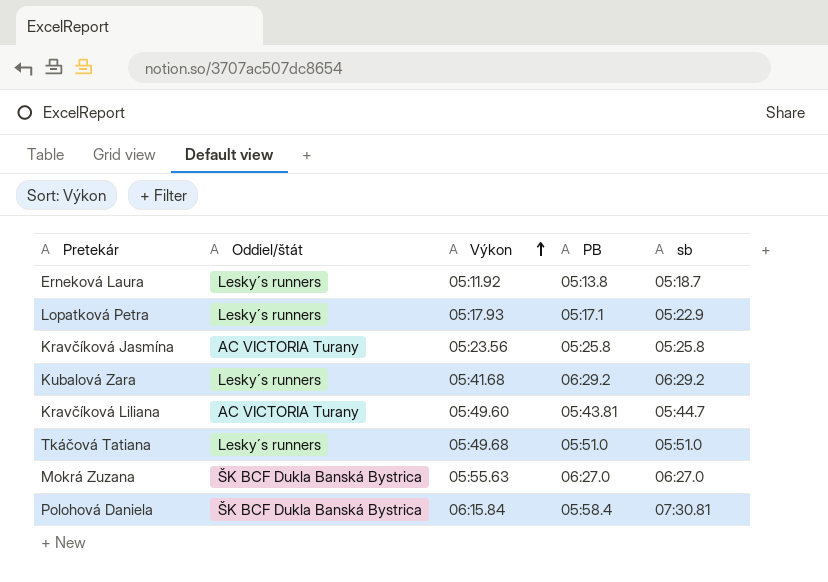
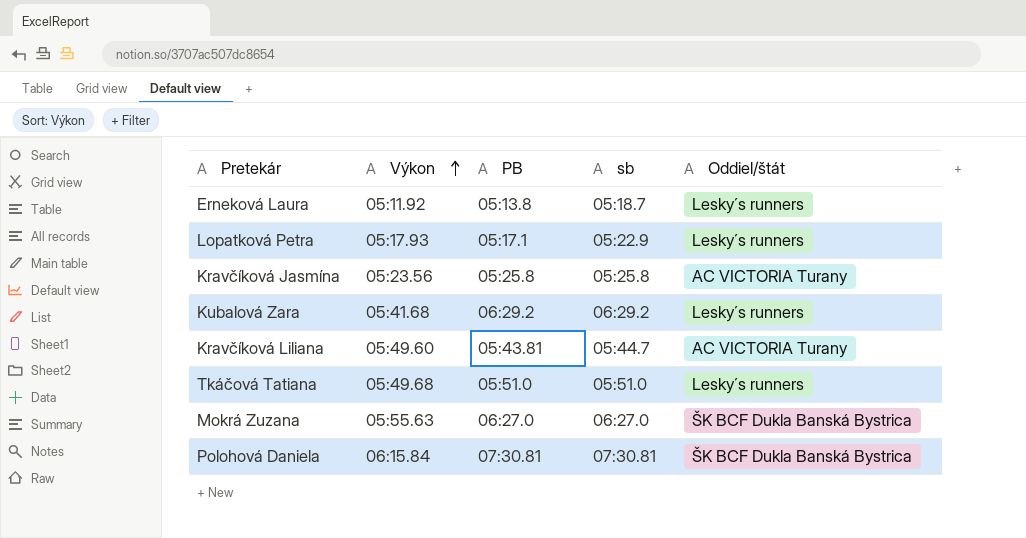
column Oddiel/štát | position: 2 -> 5
Polohová Daniela | PB: 05:58.4 -> 07:30.81

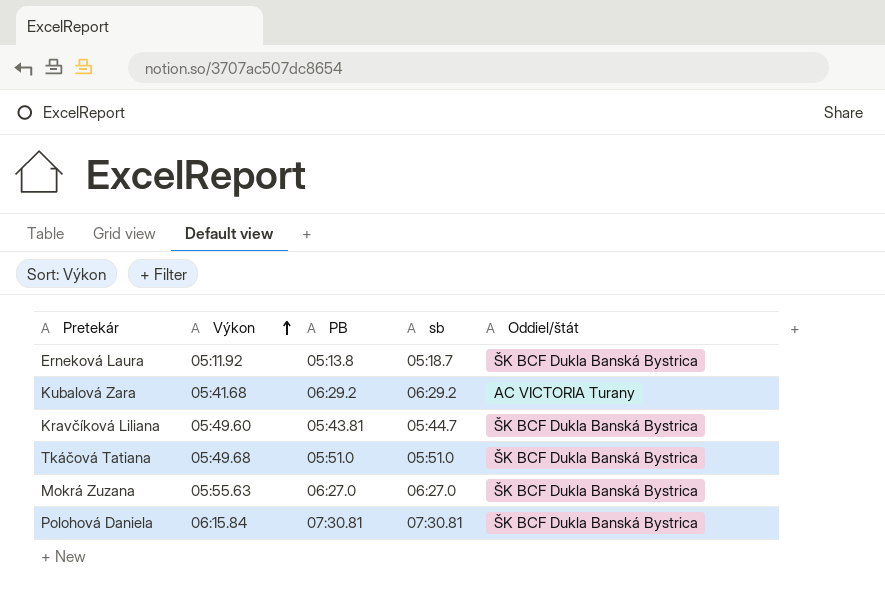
row Lopatková Petra: 05:17.93 | 05:17.1 | 05:22.9 | Lesky´s runners -> none
row Kravčíková Jasmína: 05:23.56 | 05:25.8 | 05:25.8 | AC VICTORIA Turany -> none
Erneková Laura | Oddiel/štát: Lesky´s runners -> ŠK BCF Dukla Banská Bystrica
Kubalová Zara | Oddiel/štát: Lesky´s runners -> AC VICTORIA Turany
Kravčíková Liliana | Oddiel/štát: AC VICTORIA Turany -> ŠK BCF Dukla Banská Bystrica
Tkáčová Tatiana | Oddiel/štát: Lesky´s runners -> ŠK BCF Dukla Banská Bystrica

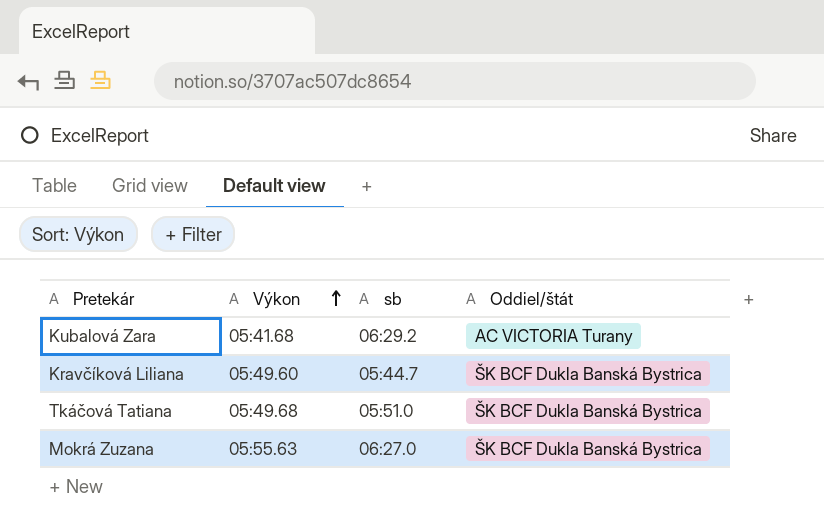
column PB | position: 3 -> none
row Erneková Laura: 05:11.92 | 05:13.8 | 05:18.7 | ŠK BCF Dukla Banská Bystrica -> none
row Polohová Daniela: 06:15.84 | 07:30.81 | 07:30.81 | ŠK BCF Dukla Banská Bystrica -> none

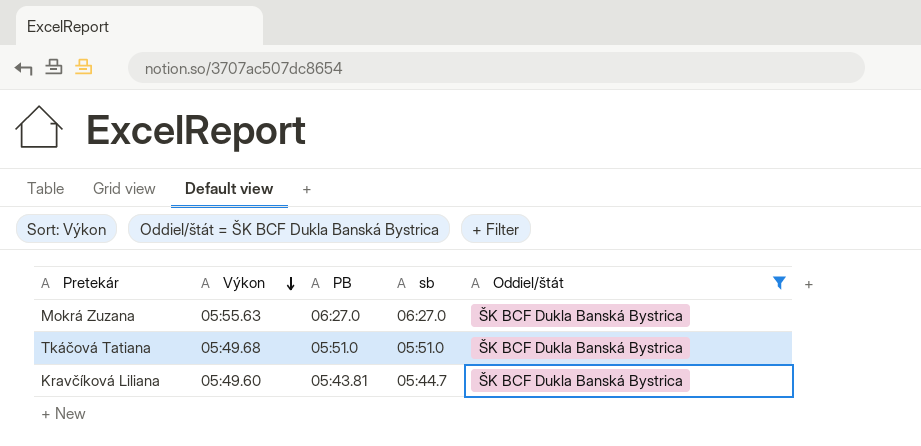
filter: none -> Oddiel/štát = ŠK BCF Dukla Banská Bystrica
row order: Výkon ascending -> Výkon descending
column PB | position: none -> 3

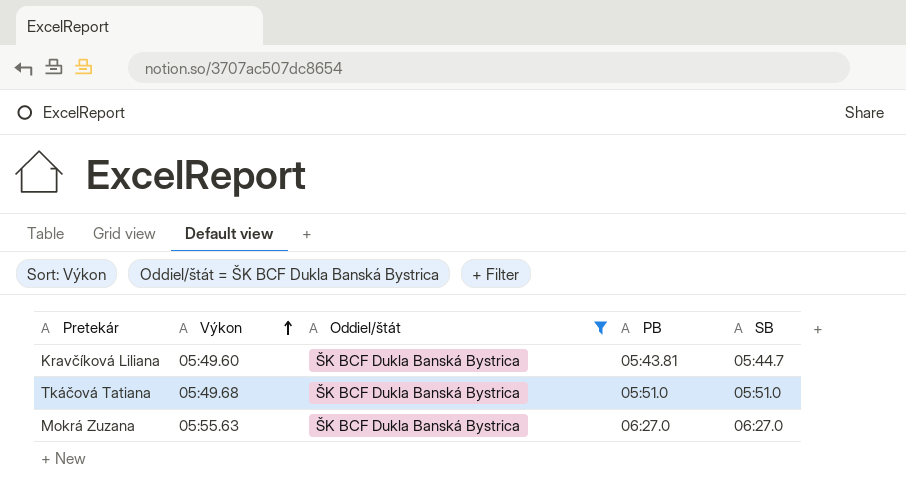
row order: Výkon descending -> Výkon ascending
column Oddiel/štát | position: 5 -> 3
column name: sb -> SB

